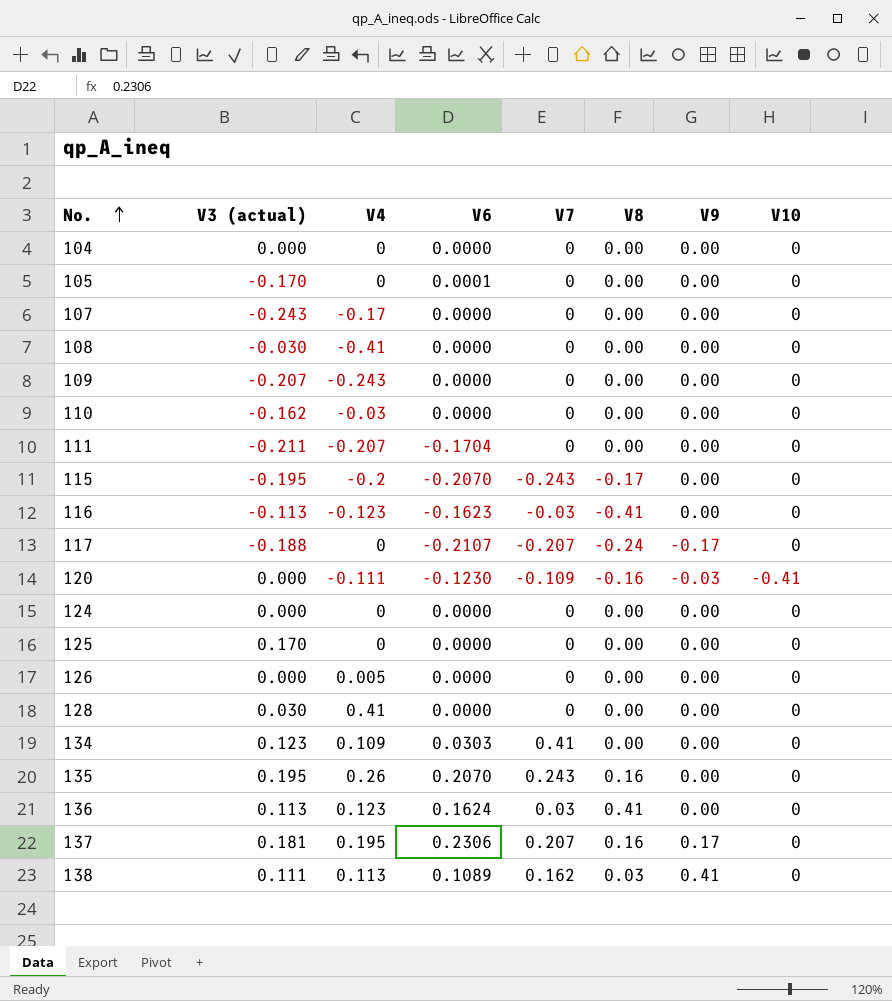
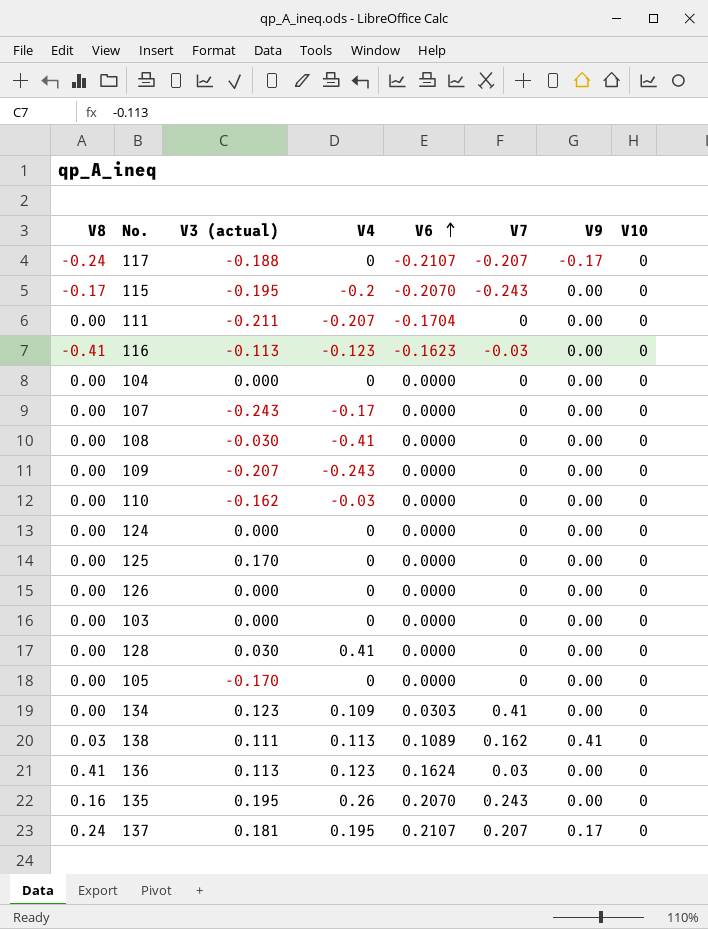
row order: No. ascending -> V6 ascending
column V8 | position: 6 -> 1
row 120: 0.000 | -0.111 | -0.1230 | -0.109 | -0.16 | -0.03 | -0.41 -> none
126 | V4: 0.005 -> 0
row 103: none -> 0.00 | 0.000 | 0 | 0.0000 | 0 | 0.00 | 0
105 | V6: 0.0001 -> 0.0000
137 | V8: 0.16 -> 0.24
137 | V6: 0.2306 -> 0.2107

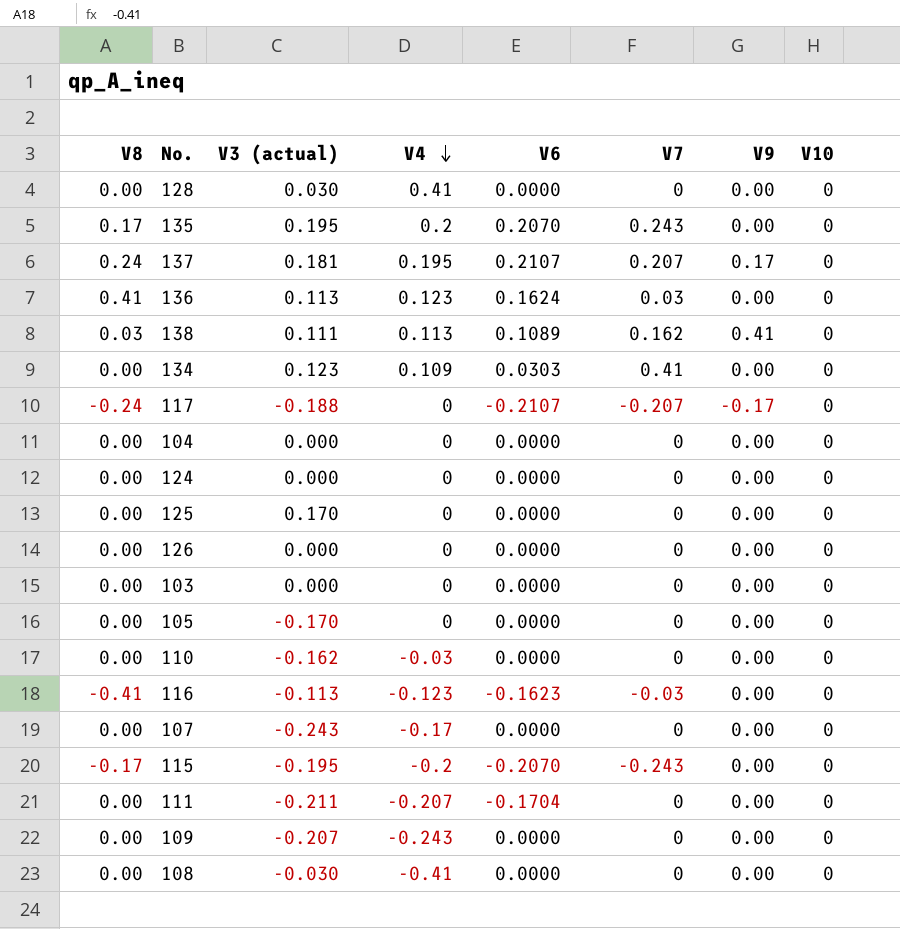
row order: V6 ascending -> V4 descending
135 | V8: 0.16 -> 0.17
135 | V4: 0.26 -> 0.2

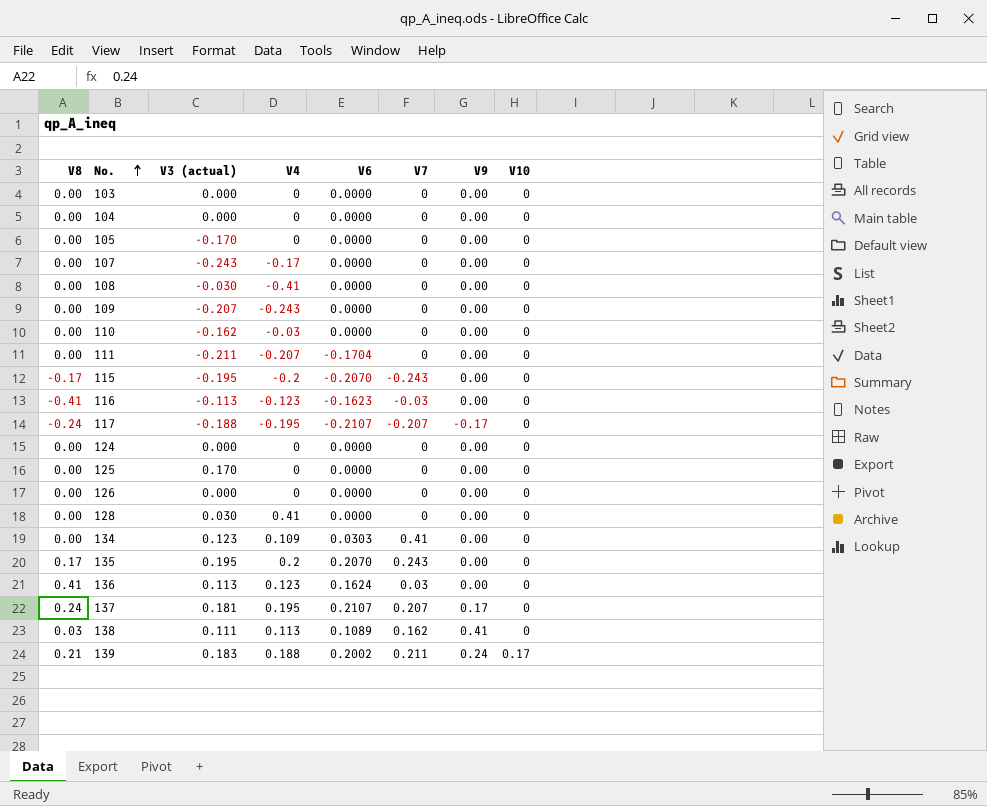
row order: V4 descending -> No. ascending
117 | V4: 0 -> -0.195
row 139: none -> 0.21 | 0.183 | 0.188 | 0.2002 | 0.211 | 0.24 | 0.17

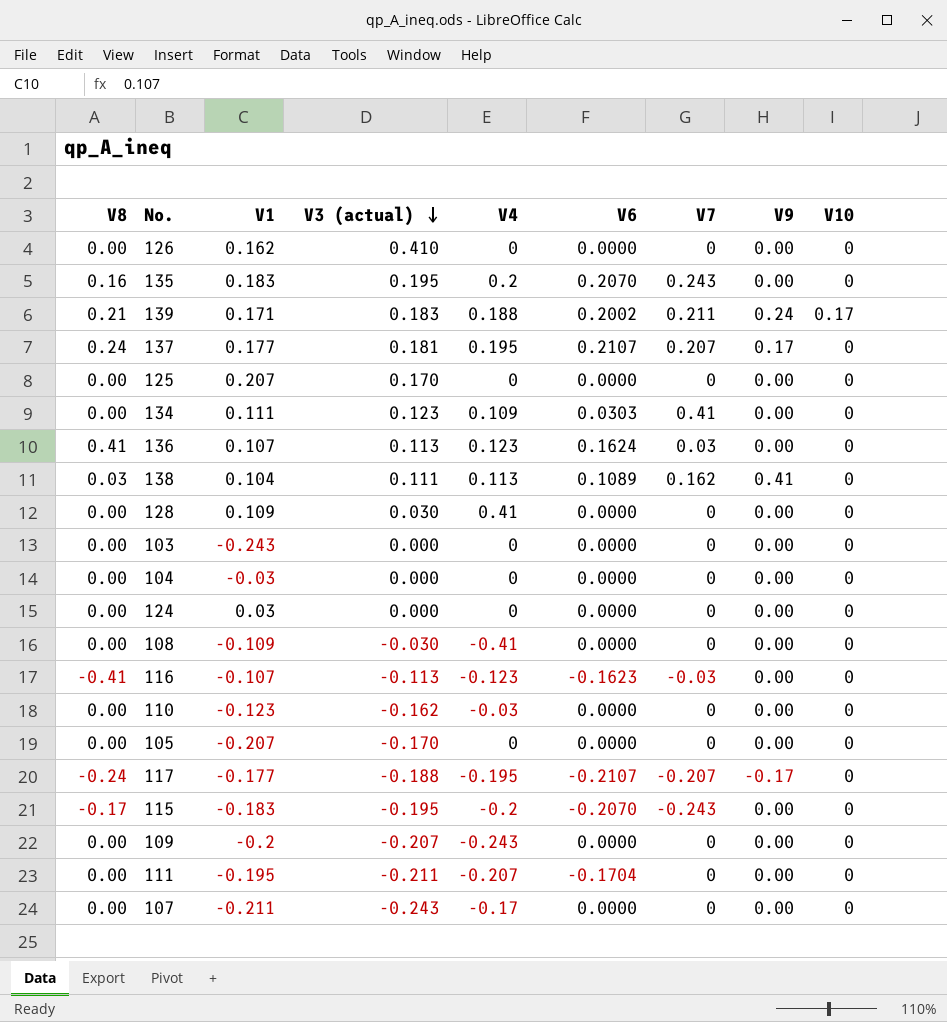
row order: No. ascending -> V3 (actual) descending
column V1 | position: none -> 3
126 | V3 (actual): 0.000 -> 0.410
135 | V8: 0.17 -> 0.16

